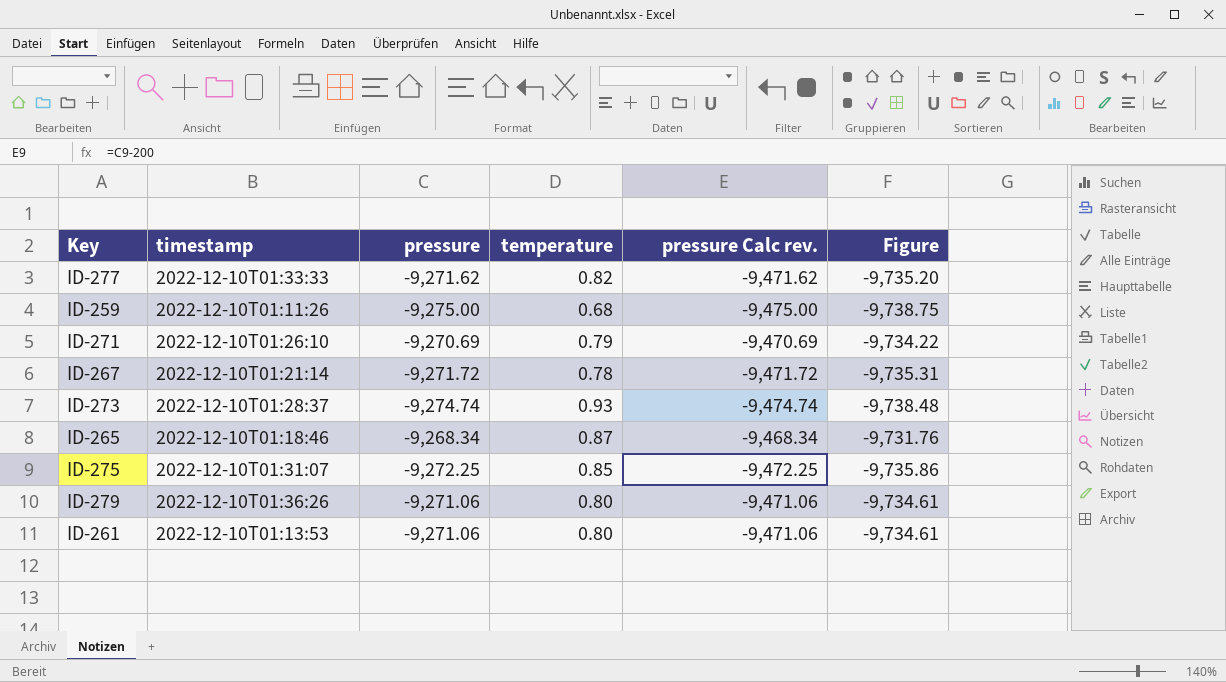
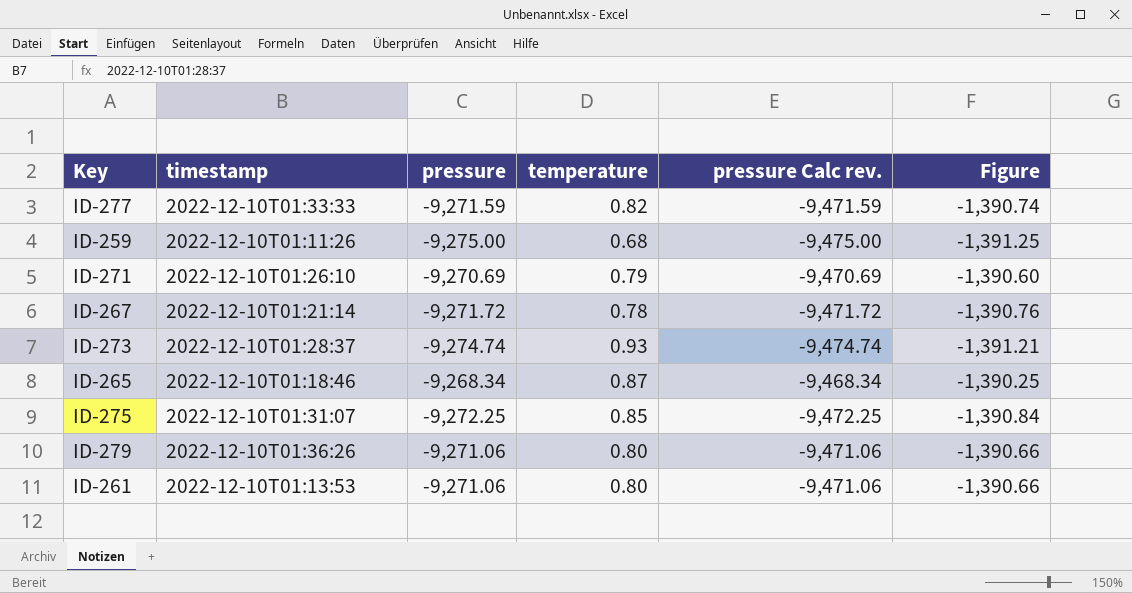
column Figure | formula: [pressure] * 1.05 -> [pressure] * 0.15
ID-277 | pressure: -9,271.62 -> -9,271.59
ID-277 | pressure Calc rev.: -9,471.62 -> -9,471.59

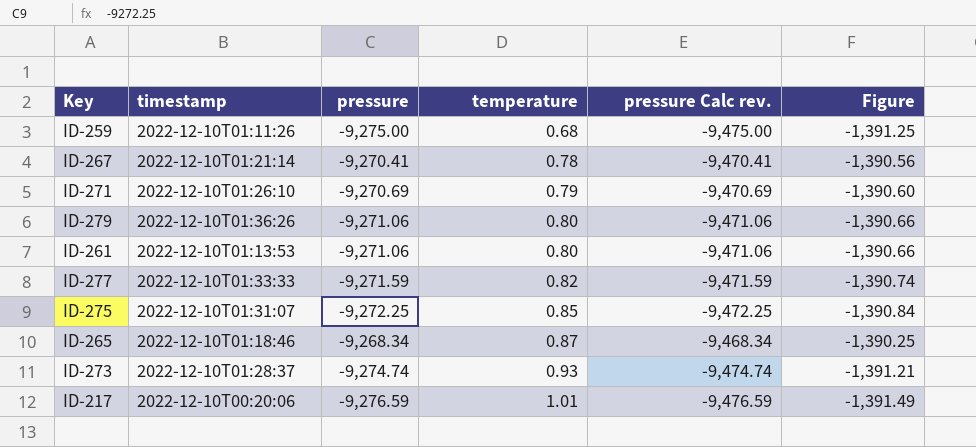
row order: none -> temperature ascending
ID-267 | pressure: -9,271.72 -> -9,270.41
ID-267 | pressure Calc rev.: -9,471.72 -> -9,470.41
ID-267 | Figure: -1,390.76 -> -1,390.56
row ID-217: none -> 2022-12-10T00:20:06 | -9,276.59 | 1.01 | -9,476.59 | -1,391.49

